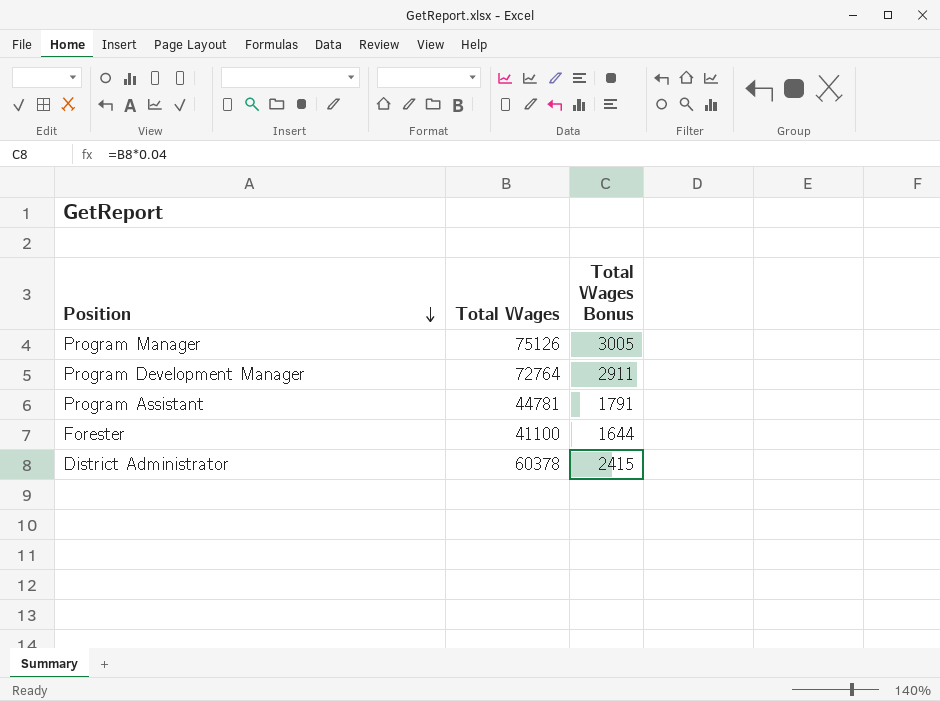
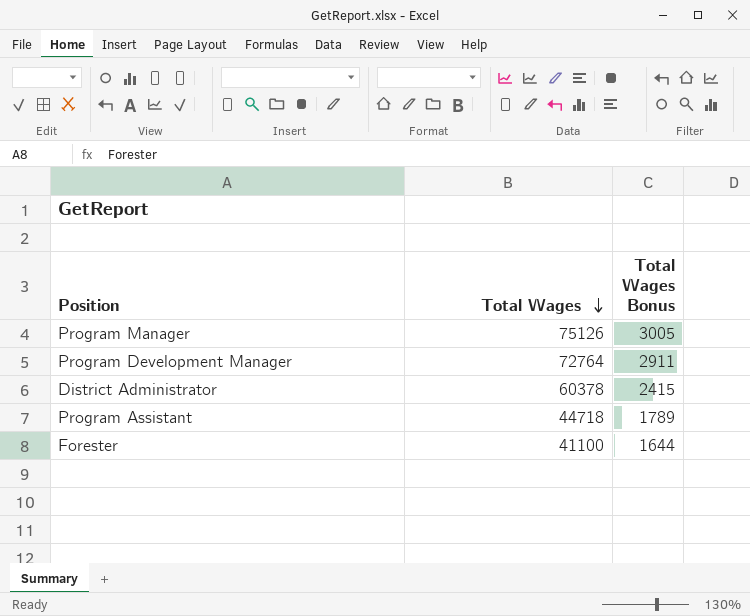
row order: Position descending -> Total Wages descending
Program Assistant | Total Wages: 44781 -> 44718
Program Assistant | Total Wages Bonus: 1791 -> 1789

